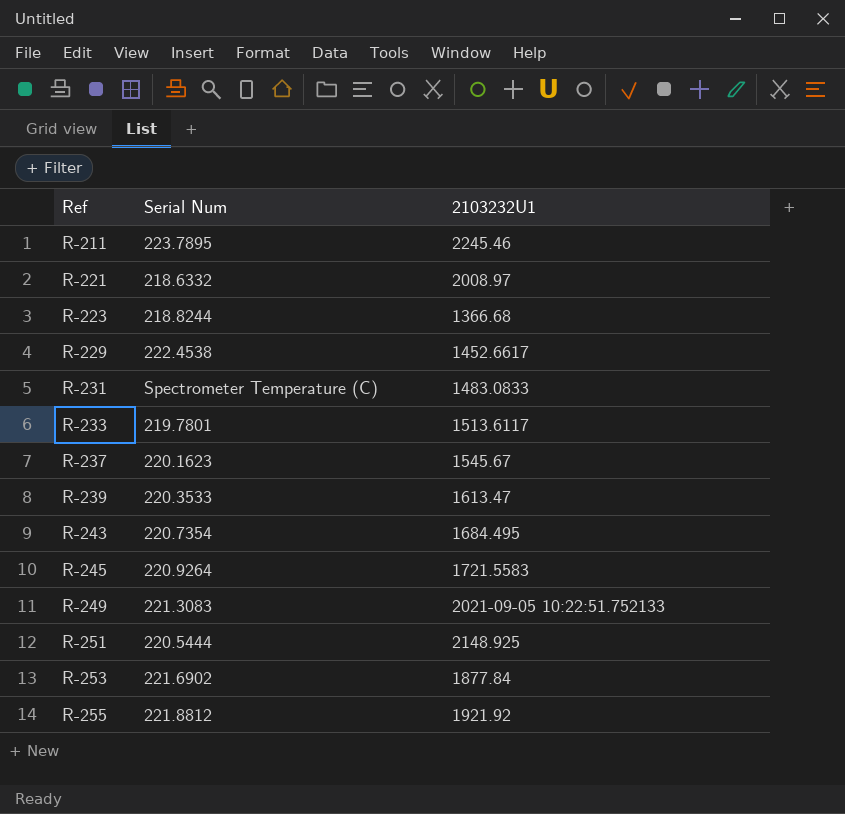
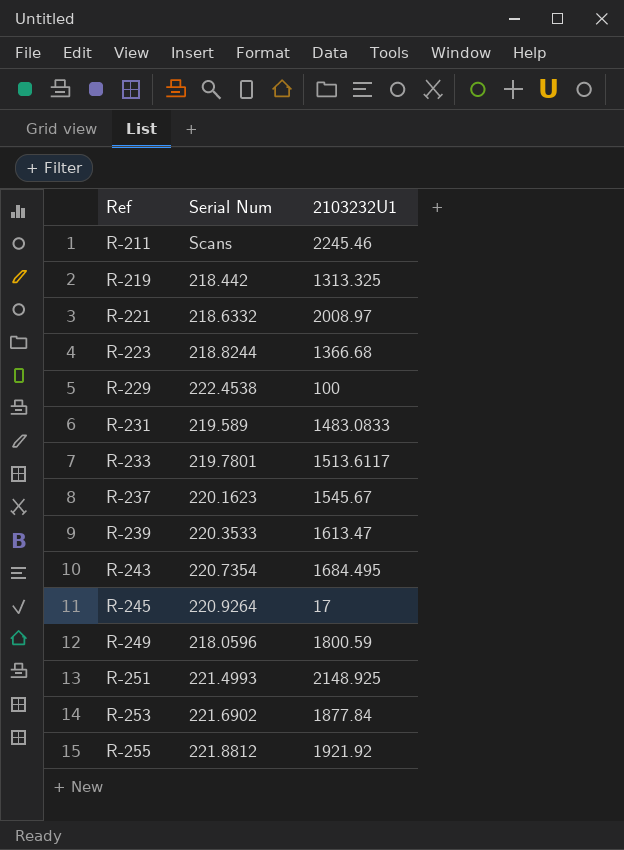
R-211 | Serial Num: 223.7895 -> Scans
row R-219: none -> 218.442 | 1313.325
R-229 | 2103232U1: 1452.6617 -> 100
R-231 | Serial Num: Spectrometer Temperature (C) -> 219.589
R-245 | 2103232U1: 1721.5583 -> 17
R-249 | Serial Num: 221.3083 -> 218.0596
R-249 | 2103232U1: 2021-09-05 10:22:51.752133 -> 1800.59
R-251 | Serial Num: 220.5444 -> 221.4993

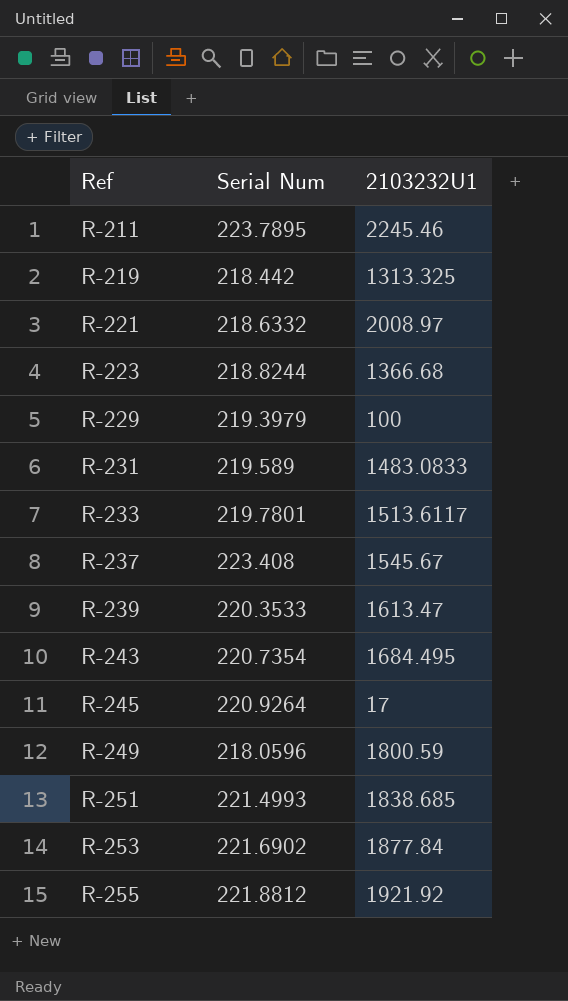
R-211 | Serial Num: Scans -> 223.7895
R-229 | Serial Num: 222.4538 -> 219.3979
R-237 | Serial Num: 220.1623 -> 223.408
R-251 | 2103232U1: 2148.925 -> 1838.685

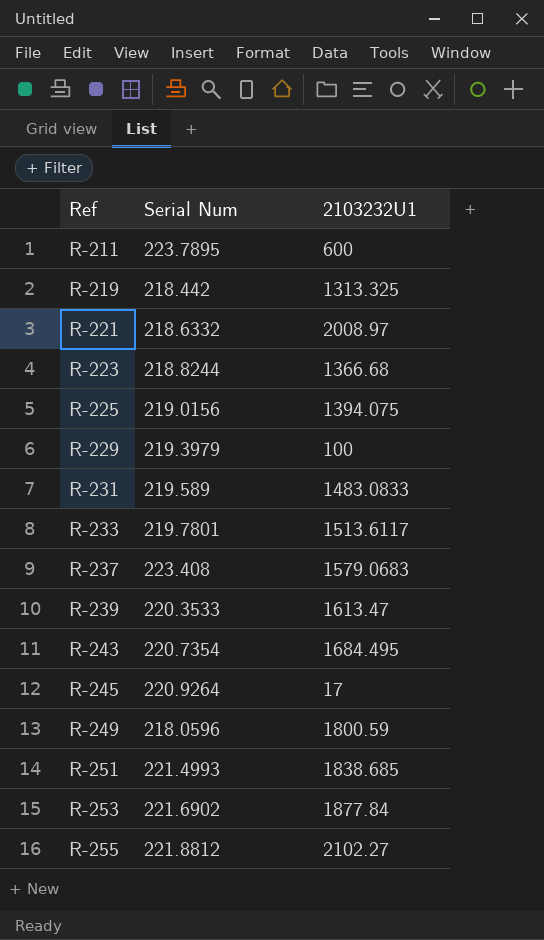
R-211 | 2103232U1: 2245.46 -> 600
row R-225: none -> 219.0156 | 1394.075
R-237 | 2103232U1: 1545.67 -> 1579.0683
R-255 | 2103232U1: 1921.92 -> 2102.27

